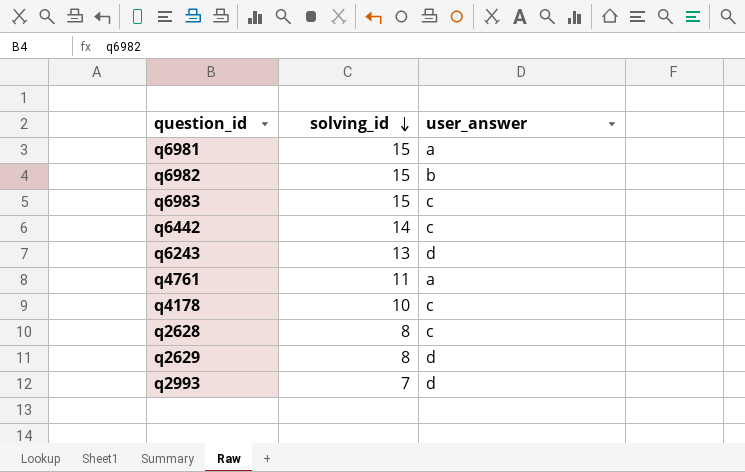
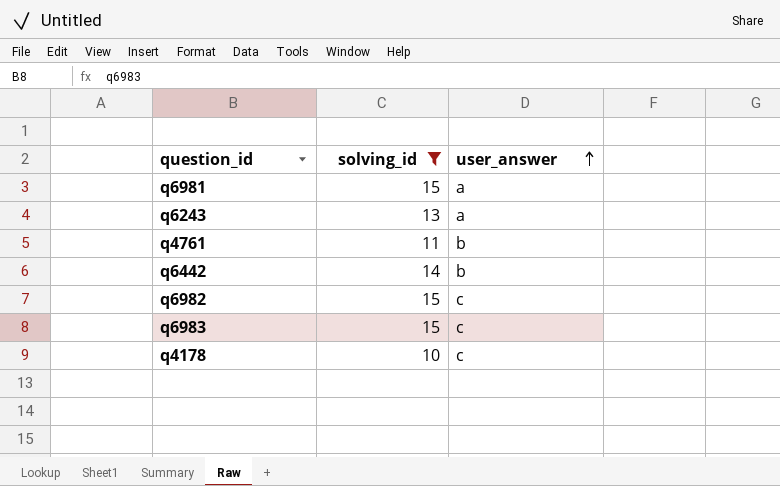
filter: none -> solving_id >= 10
row order: solving_id descending -> user_answer ascending
q6243 | user_answer: d -> a
q4761 | user_answer: a -> b
q6442 | user_answer: c -> b
q6982 | user_answer: b -> c

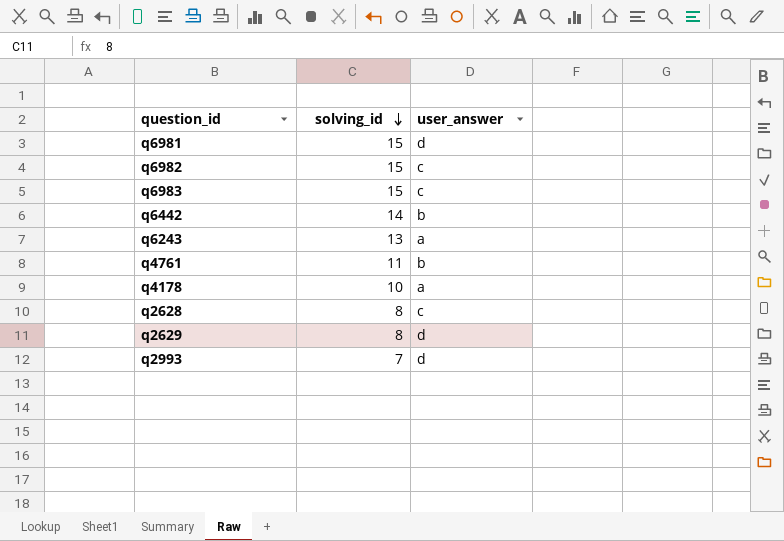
filter: solving_id >= 10 -> none
row order: user_answer ascending -> solving_id descending
q6981 | user_answer: a -> d
q4178 | user_answer: c -> a

